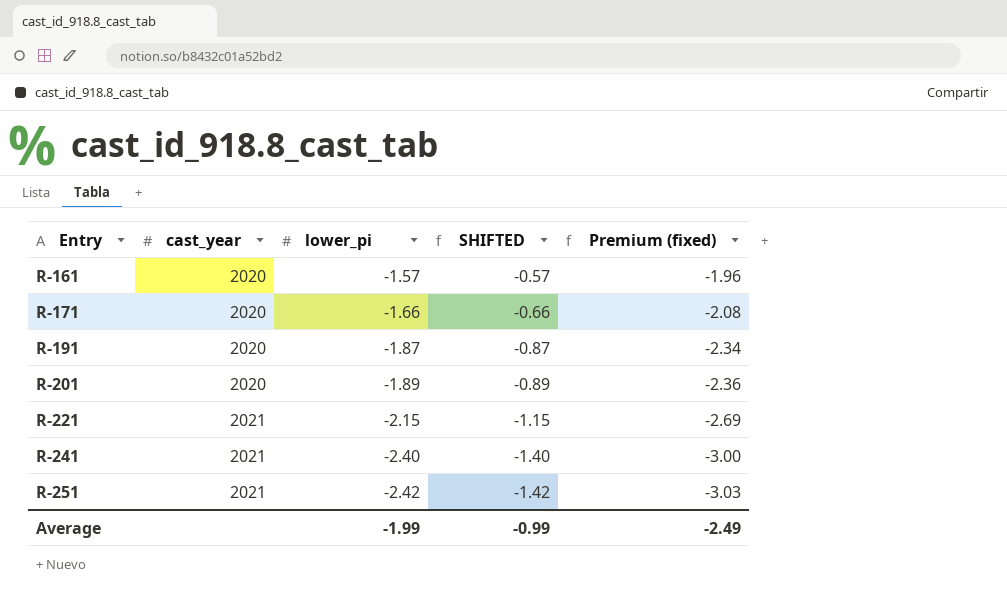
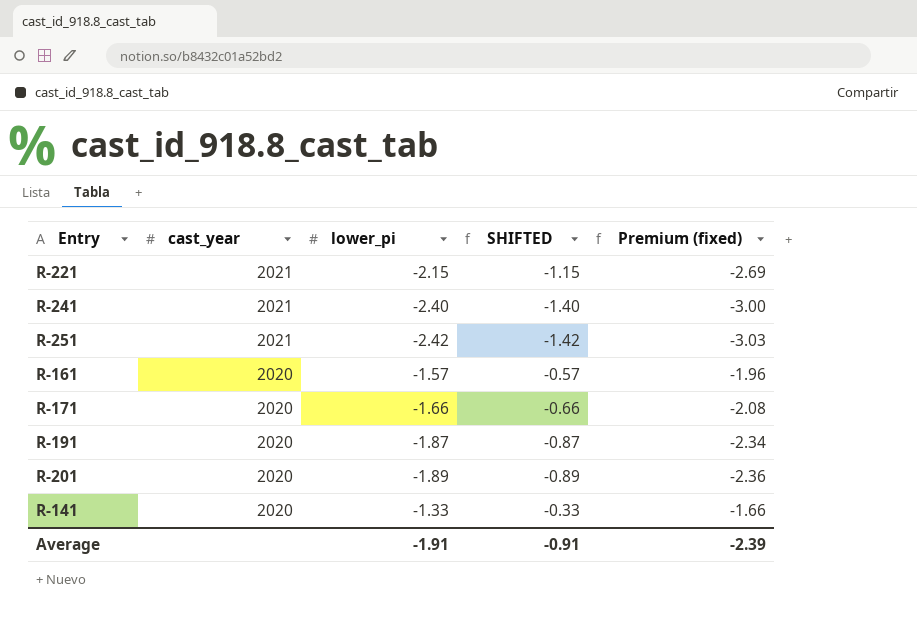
row order: Entry ascending -> cast_year descending
row R-141: none -> 2020 | -1.33 | -0.33 | -1.66
Average | lower_pi: -1.99 -> -1.91
Average | SHIFTED: -0.99 -> -0.91
Average | Premium (fixed): -2.49 -> -2.39

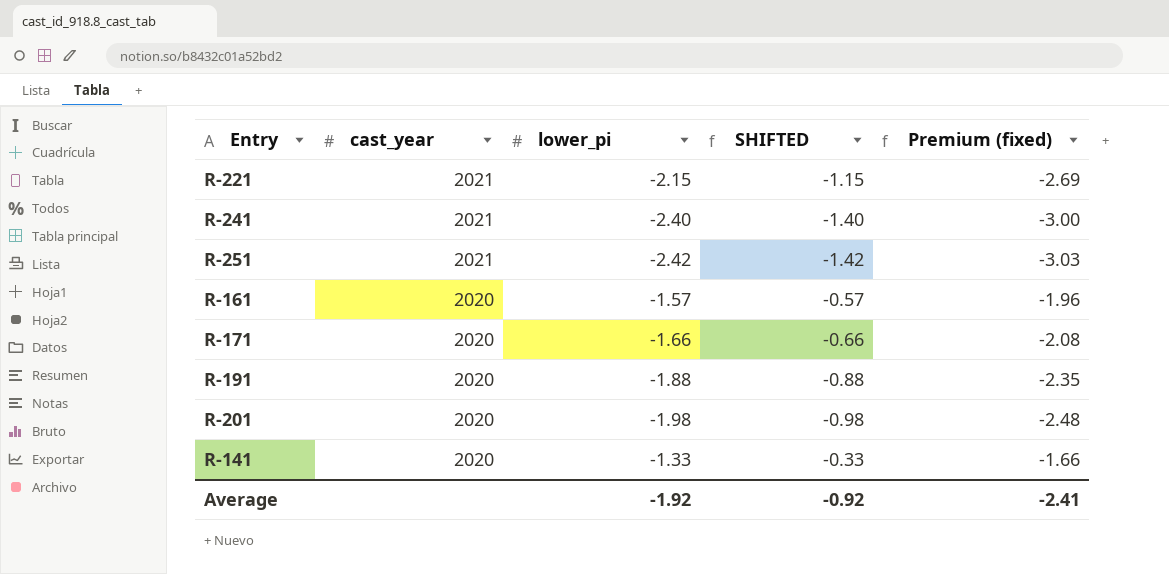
R-191 | lower_pi: -1.87 -> -1.88
R-191 | SHIFTED: -0.87 -> -0.88
R-191 | Premium (fixed): -2.34 -> -2.35
R-201 | lower_pi: -1.89 -> -1.98
R-201 | SHIFTED: -0.89 -> -0.98
R-201 | Premium (fixed): -2.36 -> -2.48
Average | lower_pi: -1.91 -> -1.92
Average | SHIFTED: -0.91 -> -0.92
Average | Premium (fixed): -2.39 -> -2.41

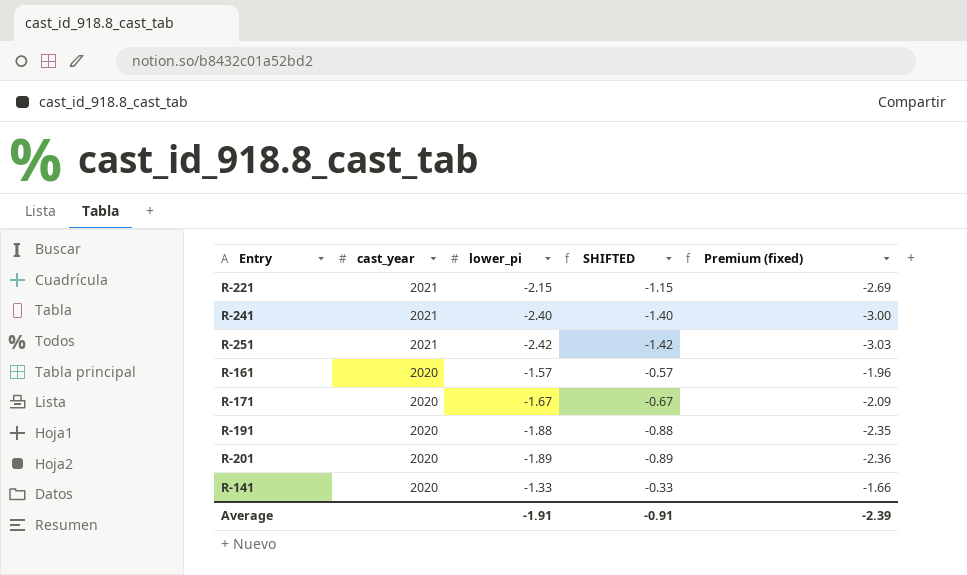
R-171 | lower_pi: -1.66 -> -1.67
R-171 | SHIFTED: -0.66 -> -0.67
R-171 | Premium (fixed): -2.08 -> -2.09
R-201 | lower_pi: -1.98 -> -1.89
R-201 | SHIFTED: -0.98 -> -0.89
R-201 | Premium (fixed): -2.48 -> -2.36
Average | lower_pi: -1.92 -> -1.91
Average | SHIFTED: -0.92 -> -0.91
Average | Premium (fixed): -2.41 -> -2.39

